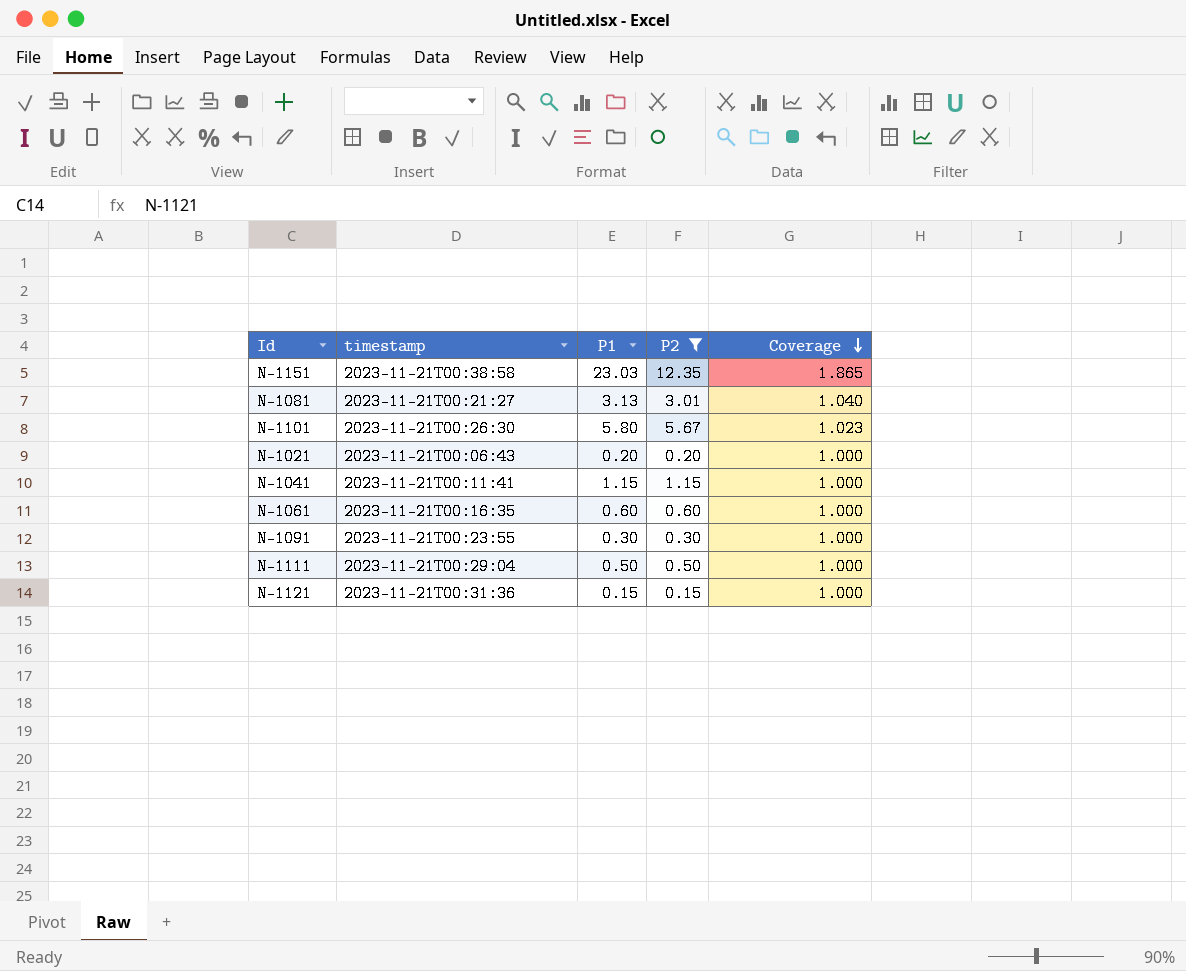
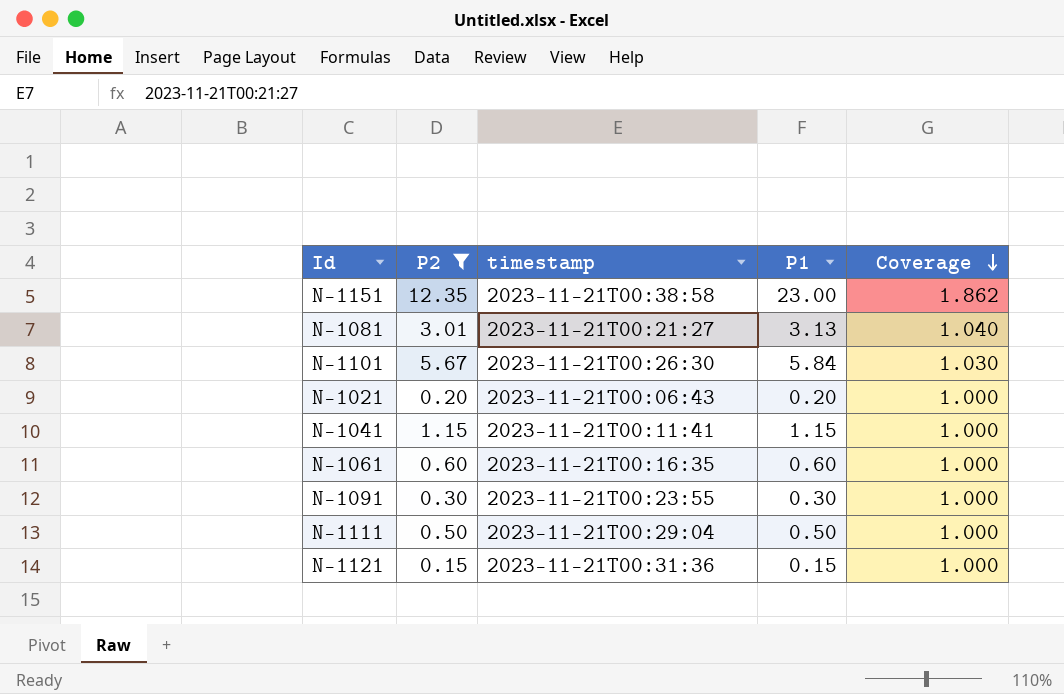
column P2 | position: 4 -> 2
N-1151 | P1: 23.03 -> 23.00
N-1151 | Coverage: 1.865 -> 1.862
N-1101 | P1: 5.80 -> 5.84
N-1101 | Coverage: 1.023 -> 1.030

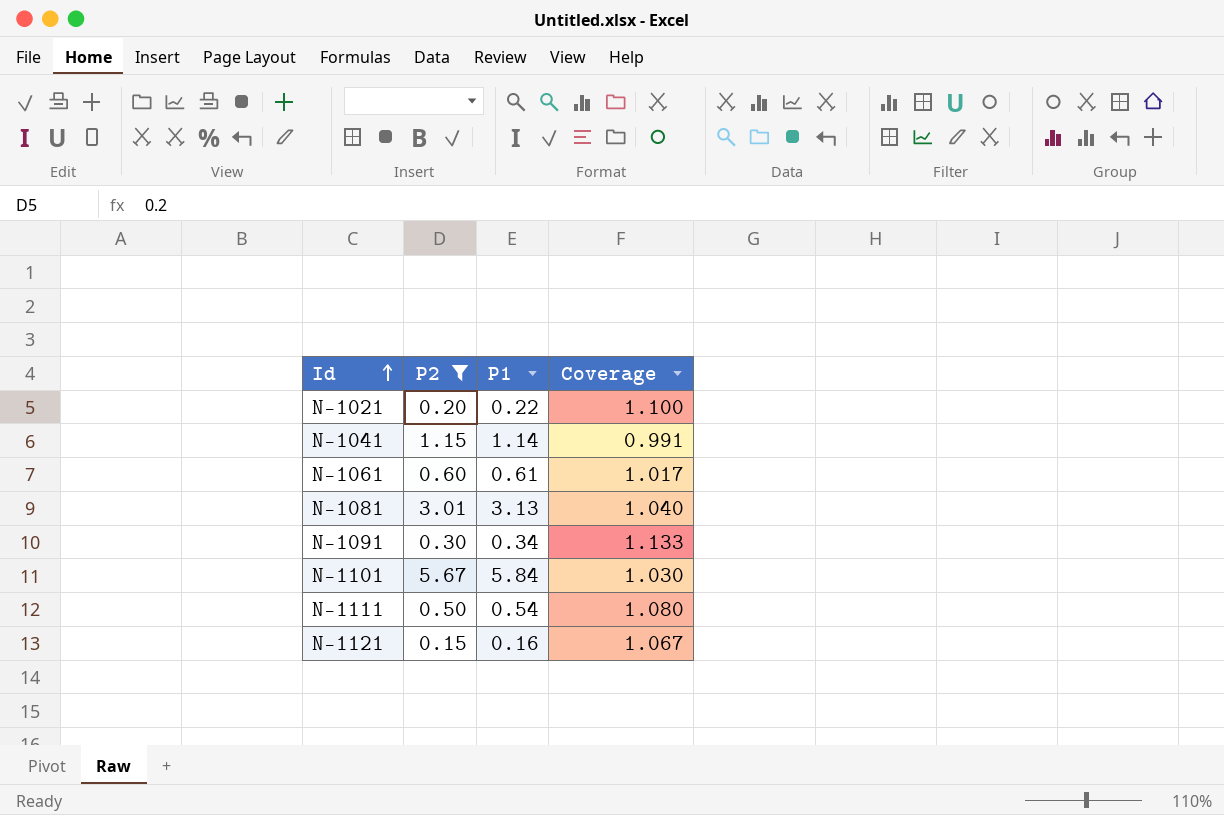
row order: Coverage descending -> Id ascending
column timestamp | position: 3 -> none
row N-1151: 12.35 | 2023-11-21T00:38:58 | 23.00 | 1.862 -> none
N-1021 | P1: 0.20 -> 0.22
N-1021 | Coverage: 1.000 -> 1.100
N-1041 | P1: 1.15 -> 1.14
N-1041 | Coverage: 1.000 -> 0.991
N-1061 | P1: 0.60 -> 0.61
N-1061 | Coverage: 1.000 -> 1.017
N-1091 | P1: 0.30 -> 0.34
N-1091 | Coverage: 1.000 -> 1.133
N-1111 | P1: 0.50 -> 0.54
N-1111 | Coverage: 1.000 -> 1.080
N-1121 | P1: 0.15 -> 0.16
N-1121 | Coverage: 1.000 -> 1.067

